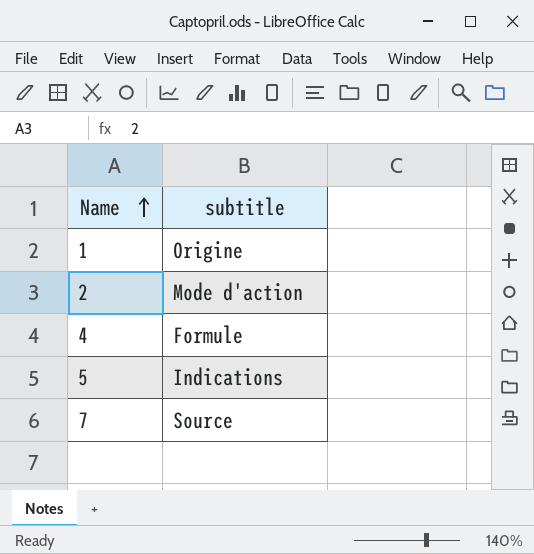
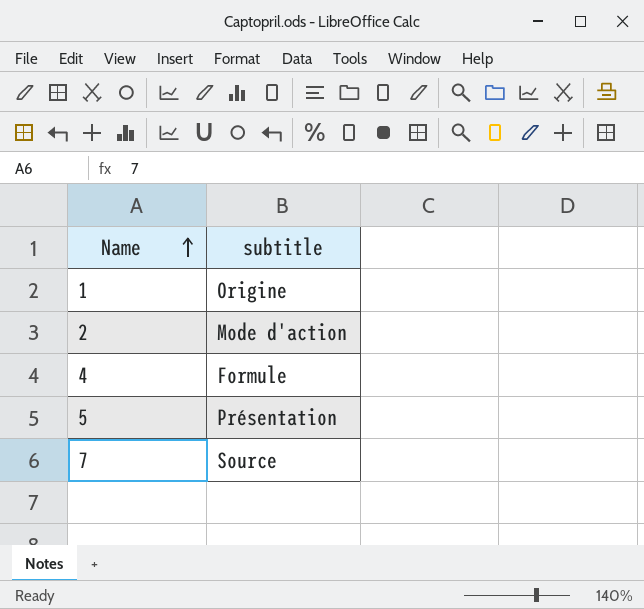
5 | subtitle: Indications -> Présentation

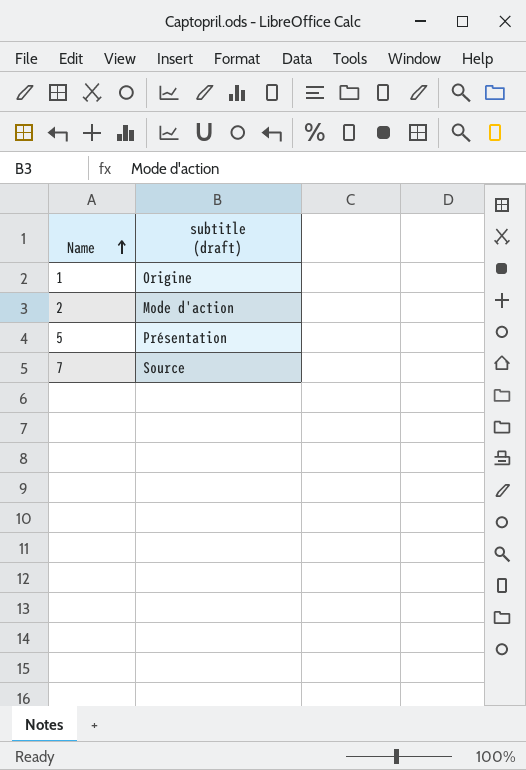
column name: subtitle -> subtitle (draft)
row 4: Formule -> none

